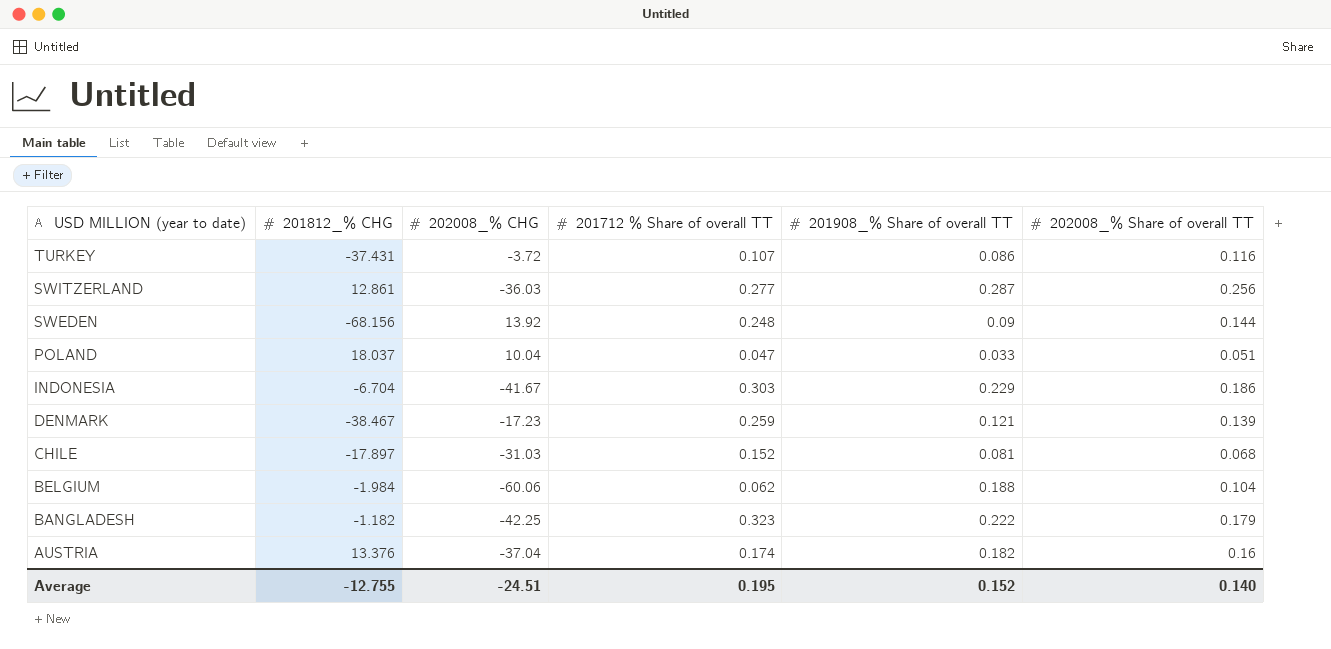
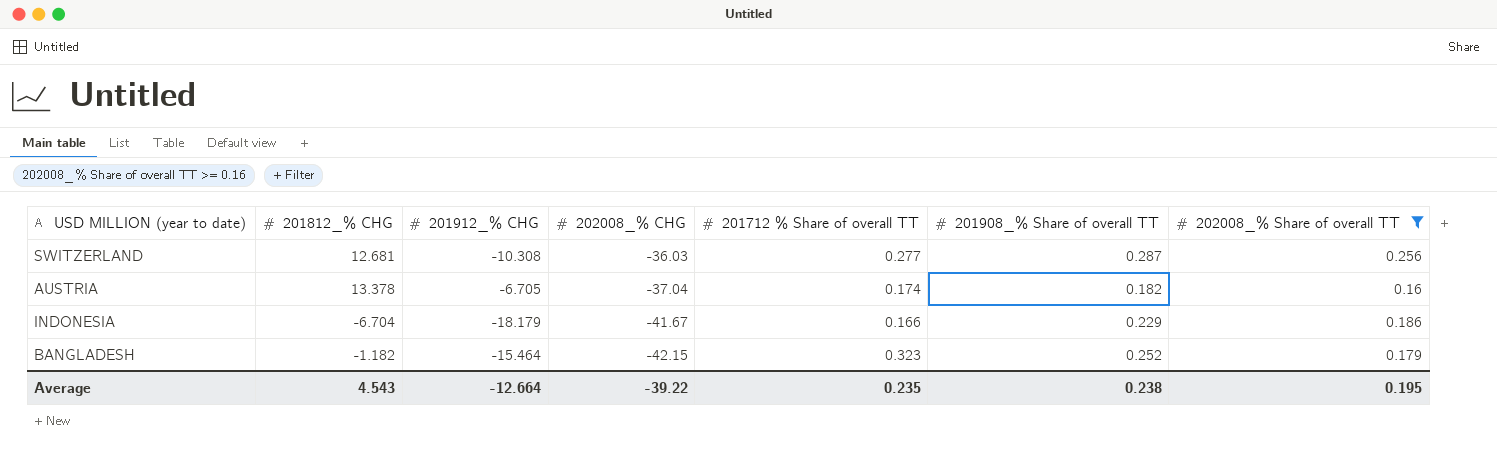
filter: none -> 202008_% Share of overall TT >= 0.16
row order: USD MILLION (year to date) descending -> 202008_% CHG descending
column 201912_% CHG | position: none -> 3
SWITZERLAND | 201812_% CHG: 12.861 -> 12.681
AUSTRIA | 201812_% CHG: 13.376 -> 13.378
INDONESIA | 201712 % Share of overall TT: 0.303 -> 0.166
BANGLADESH | 202008_% CHG: -42.25 -> -42.15
BANGLADESH | 201908_% Share of overall TT: 0.222 -> 0.252
Average | 201812_% CHG: -12.755 -> 4.543
Average | 202008_% CHG: -24.51 -> -39.22
Average | 201712 % Share of overall TT: 0.195 -> 0.235
Average | 201908_% Share of overall TT: 0.152 -> 0.238
Average | 202008_% Share of overall TT: 0.140 -> 0.195

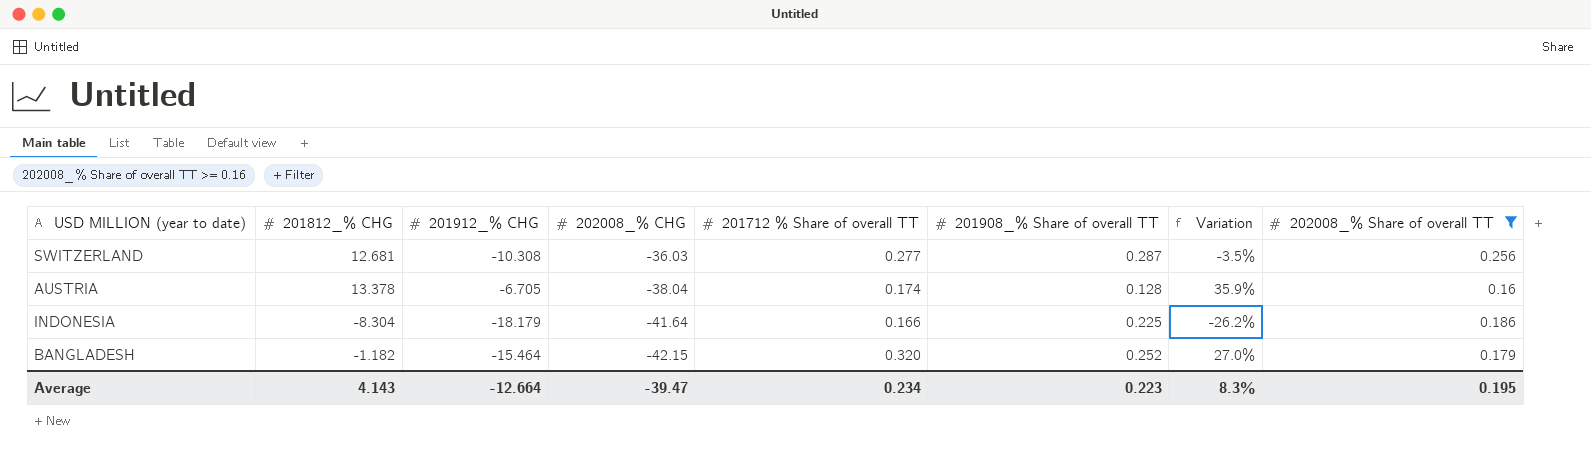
column Variation | formula: none -> ([201712 % Share of overall TT] - [201908_% Share of overall TT]) / [201908_% Share of overall TT]
AUSTRIA | 202008_% CHG: -37.04 -> -38.04
AUSTRIA | 201908_% Share of overall TT: 0.182 -> 0.128
INDONESIA | 201812_% CHG: -6.704 -> -8.304
INDONESIA | 202008_% CHG: -41.67 -> -41.64
INDONESIA | 201908_% Share of overall TT: 0.229 -> 0.225
BANGLADESH | 201712 % Share of overall TT: 0.323 -> 0.320
Average | 201812_% CHG: 4.543 -> 4.143
Average | 202008_% CHG: -39.22 -> -39.47
Average | 201712 % Share of overall TT: 0.235 -> 0.234
Average | 201908_% Share of overall TT: 0.238 -> 0.223

